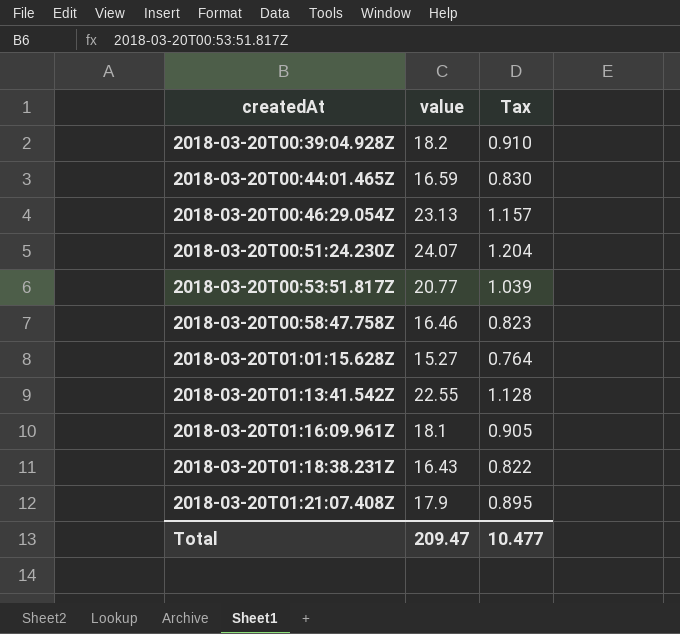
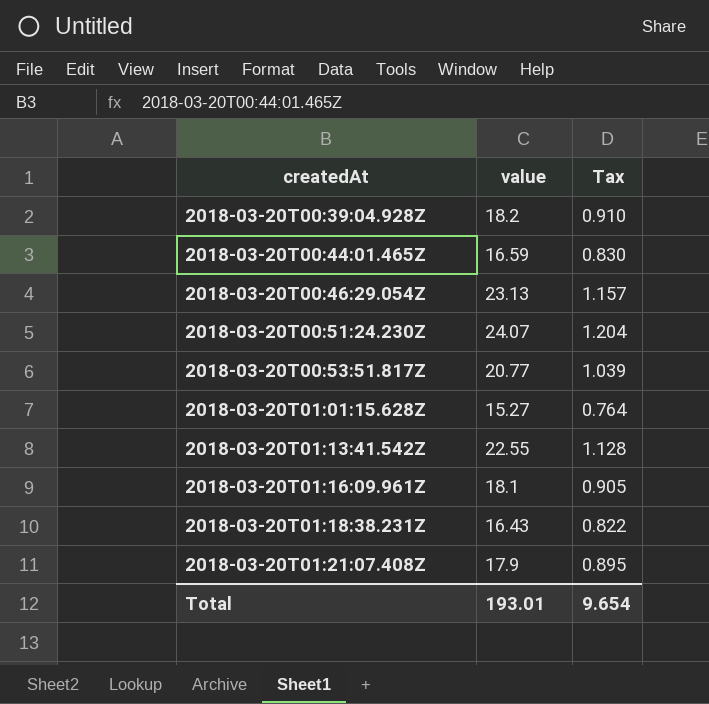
row 2018-03-20T00:58:47.758Z: 16.46 | 0.823 -> none
Total | value: 209.47 -> 193.01
Total | Tax: 10.477 -> 9.654

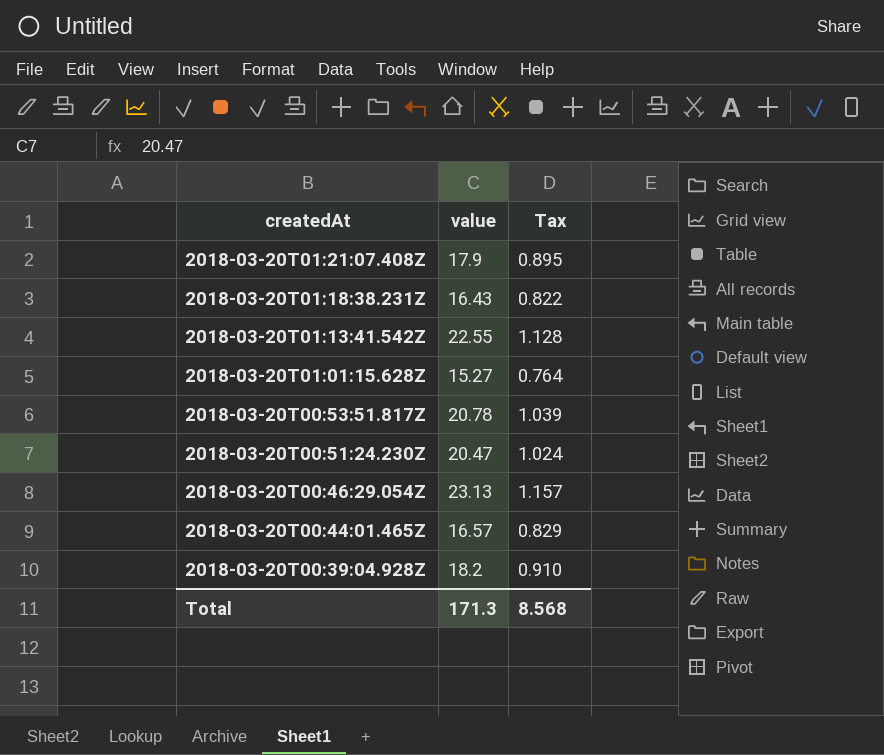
row order: createdAt ascending -> createdAt descending
row 2018-03-20T01:16:09.961Z: 18.1 | 0.905 -> none
2018-03-20T00:53:51.817Z | value: 20.77 -> 20.78
2018-03-20T00:51:24.230Z | value: 24.07 -> 20.47
2018-03-20T00:51:24.230Z | Tax: 1.204 -> 1.024
2018-03-20T00:44:01.465Z | value: 16.59 -> 16.57
2018-03-20T00:44:01.465Z | Tax: 0.830 -> 0.829
Total | value: 193.01 -> 171.3
Total | Tax: 9.654 -> 8.568

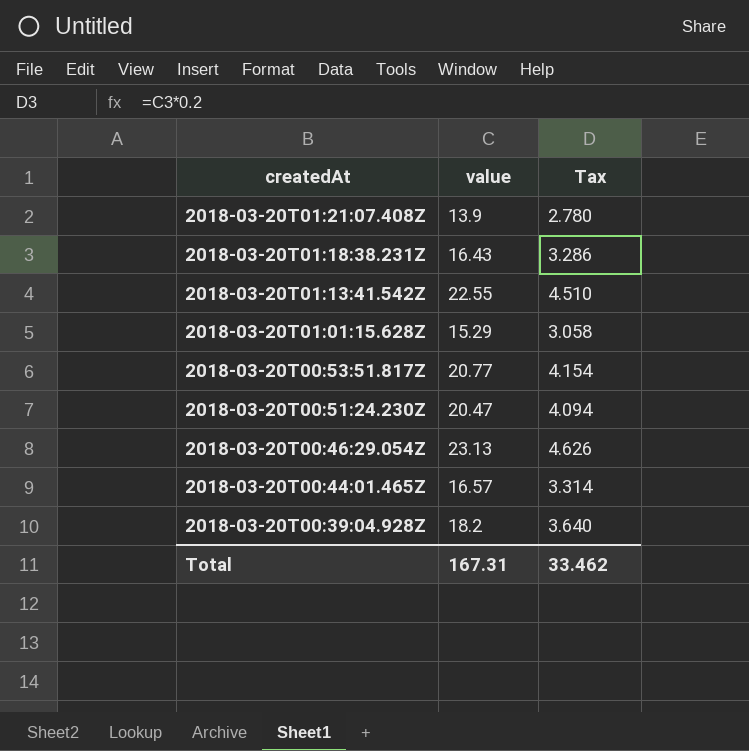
column Tax | formula: [value] * 0.05 -> [value] * 0.2
2018-03-20T01:21:07.408Z | value: 17.9 -> 13.9
2018-03-20T01:01:15.628Z | value: 15.27 -> 15.29
2018-03-20T00:53:51.817Z | value: 20.78 -> 20.77
Total | value: 171.3 -> 167.31
Total | Tax: 8.568 -> 33.462

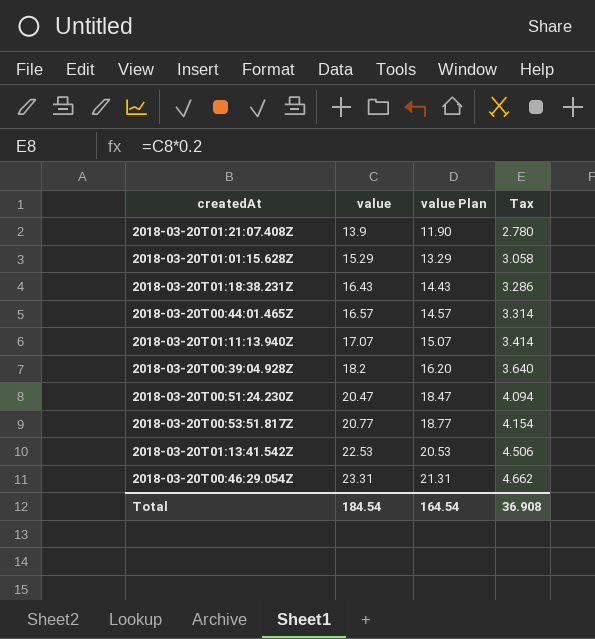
row order: createdAt descending -> value ascending
column value Plan | formula: none -> [value] - 2
row 2018-03-20T01:11:13.940Z: none -> 17.07 | 15.07 | 3.414
2018-03-20T01:13:41.542Z | value: 22.55 -> 22.53
2018-03-20T01:13:41.542Z | Tax: 4.510 -> 4.506
2018-03-20T00:46:29.054Z | value: 23.13 -> 23.31
2018-03-20T00:46:29.054Z | Tax: 4.626 -> 4.662
Total | value: 167.31 -> 184.54
Total | Tax: 33.462 -> 36.908

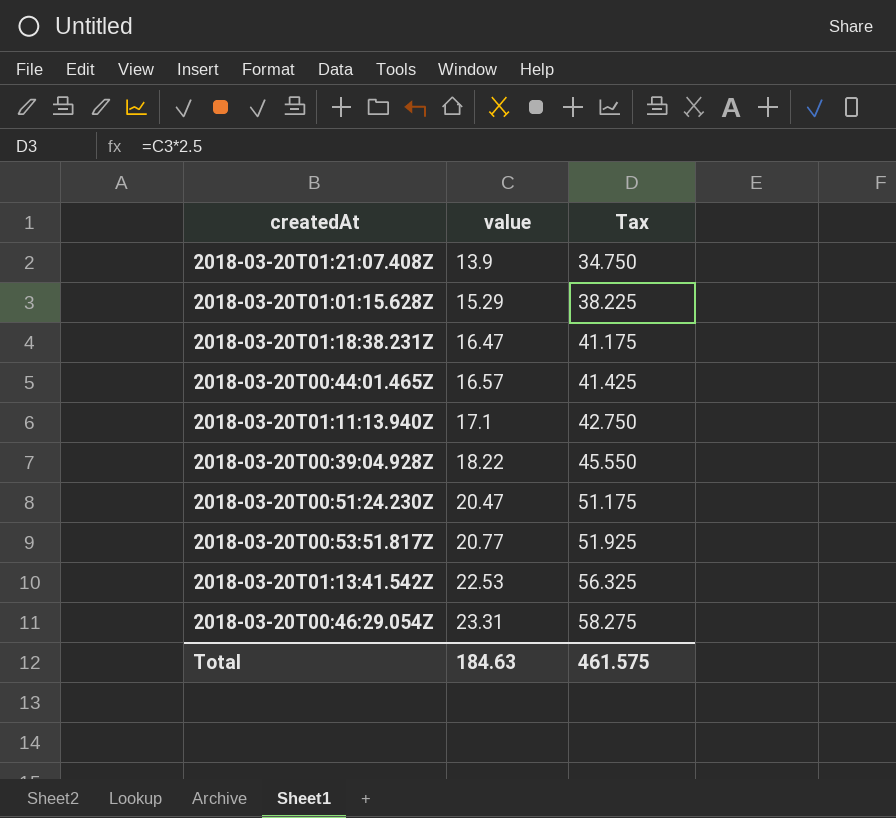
column value Plan | formula: [value] - 2 -> none
column Tax | formula: [value] * 0.2 -> [value] * 2.5
2018-03-20T01:18:38.231Z | value: 16.43 -> 16.47
2018-03-20T01:11:13.940Z | value: 17.07 -> 17.1
2018-03-20T00:39:04.928Z | value: 18.2 -> 18.22
Total | value: 184.54 -> 184.63
Total | Tax: 36.908 -> 461.575

